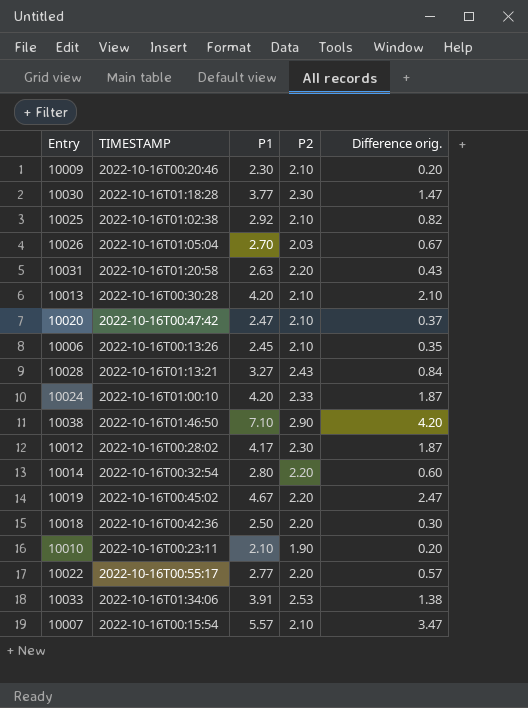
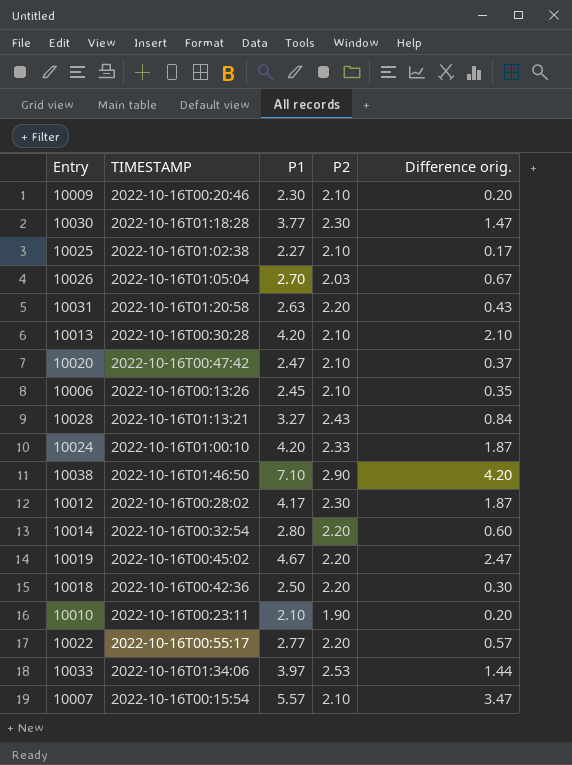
10025 | P1: 2.92 -> 2.27
10025 | Difference orig.: 0.82 -> 0.17
10033 | P1: 3.91 -> 3.97
10033 | Difference orig.: 1.38 -> 1.44

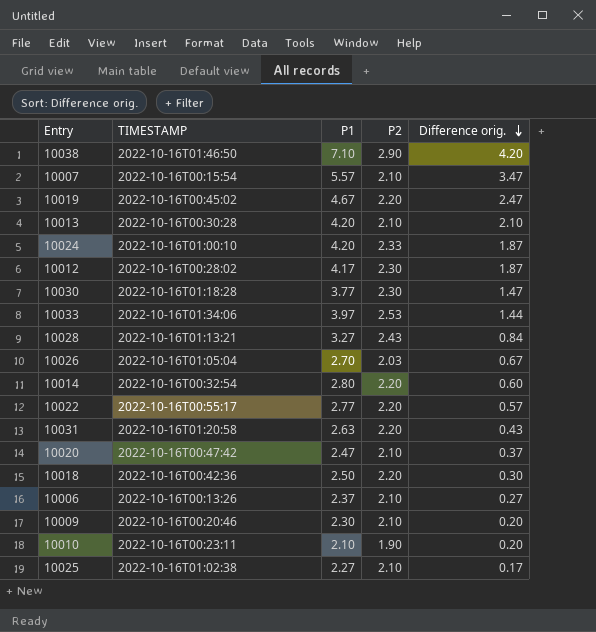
row order: none -> Difference orig. descending
10006 | P1: 2.45 -> 2.37
10006 | Difference orig.: 0.35 -> 0.27

